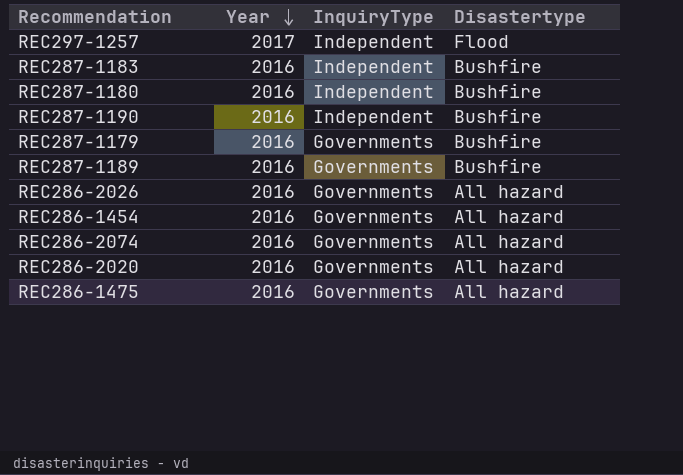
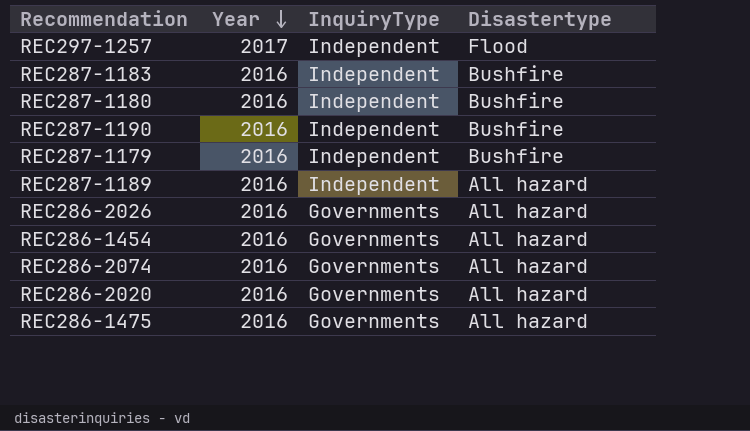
REC287-1179 | InquiryType: Governments -> Independent
REC287-1189 | InquiryType: Governments -> Independent
REC287-1189 | Disastertype: Bushfire -> All hazard

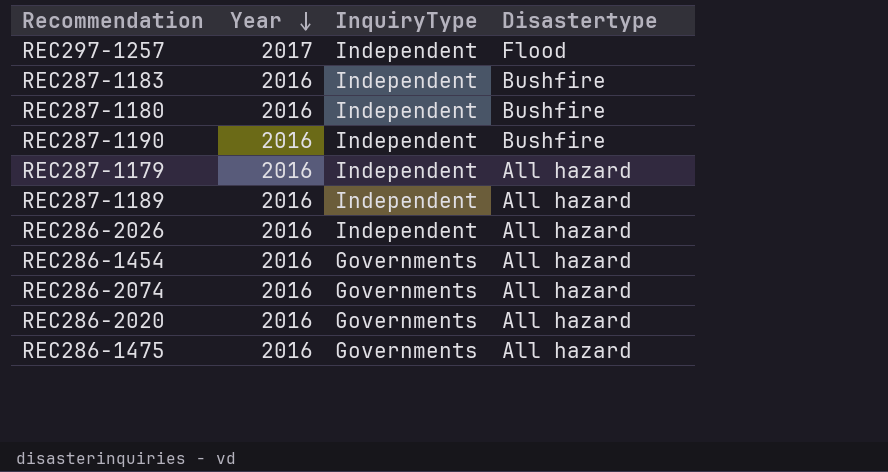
REC287-1179 | Disastertype: Bushfire -> All hazard
REC286-2026 | InquiryType: Governments -> Independent

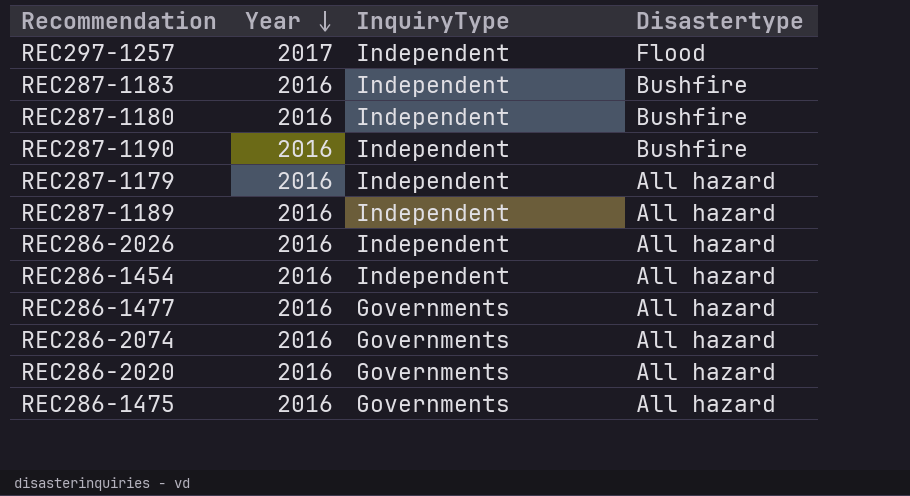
REC286-1454 | InquiryType: Governments -> Independent
row REC286-1477: none -> 2016 | Governments | All hazard

